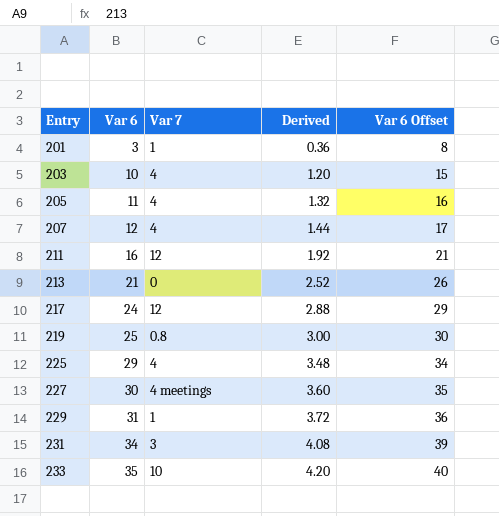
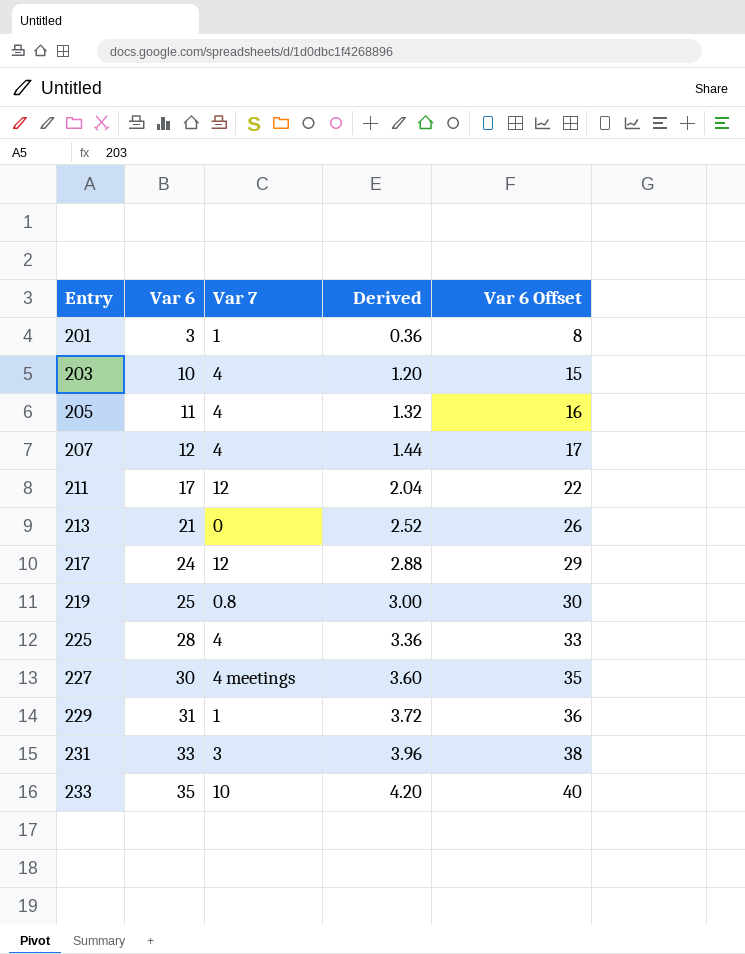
211 | Var 6: 16 -> 17
211 | Derived: 1.92 -> 2.04
211 | Var 6 Offset: 21 -> 22
225 | Var 6: 29 -> 28
225 | Derived: 3.48 -> 3.36
225 | Var 6 Offset: 34 -> 33
231 | Var 6: 34 -> 33
231 | Derived: 4.08 -> 3.96
231 | Var 6 Offset: 39 -> 38

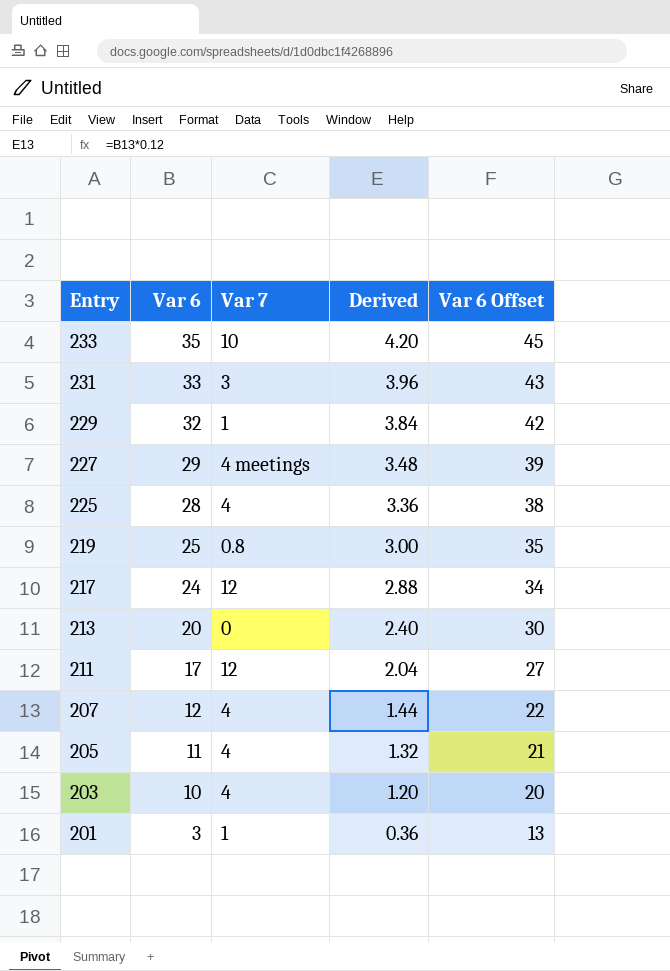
row order: Entry ascending -> Entry descending
column Var 6 Offset | formula: [Var 6] + 5 -> [Var 6] + 10
229 | Var 6: 31 -> 32
229 | Derived: 3.72 -> 3.84
227 | Var 6: 30 -> 29
227 | Derived: 3.60 -> 3.48
213 | Var 6: 21 -> 20
213 | Derived: 2.52 -> 2.40

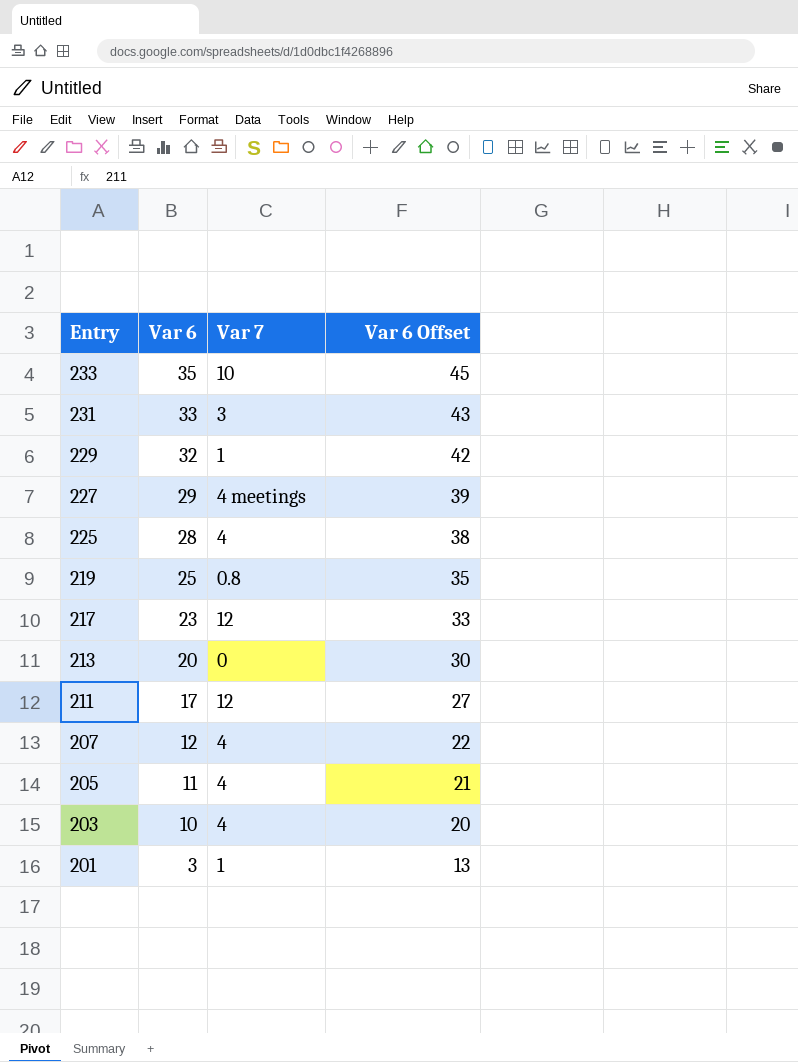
column Derived | formula: [Var 6] * 0.12 -> none
217 | Var 6: 24 -> 23
217 | Var 6 Offset: 34 -> 33

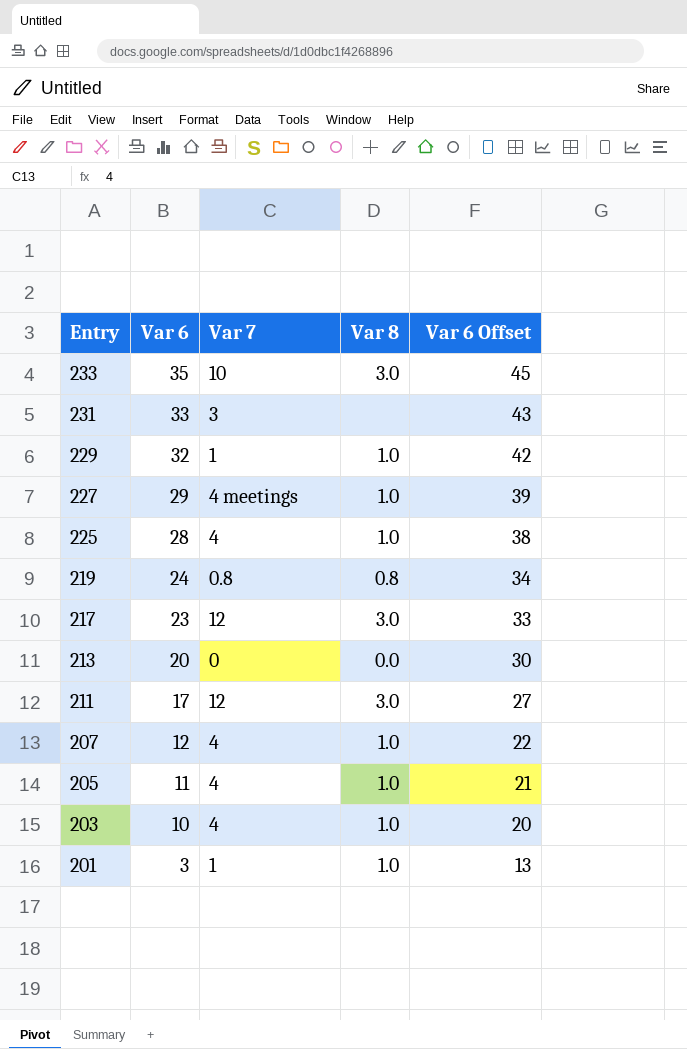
column Var 8 | position: none -> 4
219 | Var 6: 25 -> 24
219 | Var 6 Offset: 35 -> 34

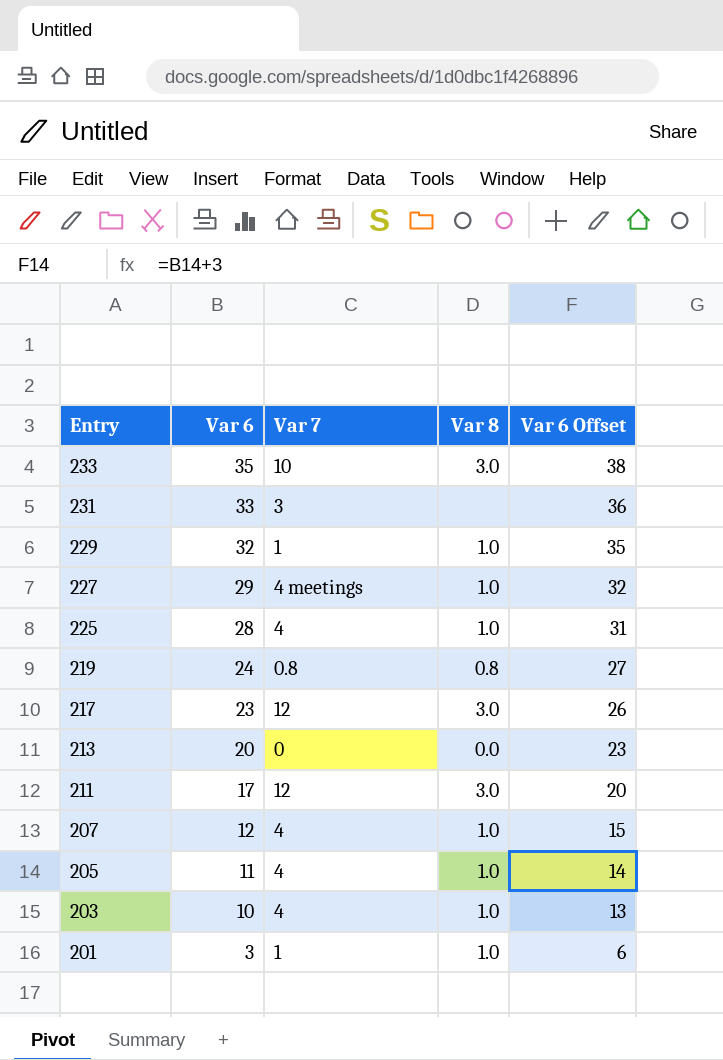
column Var 6 Offset | formula: [Var 6] + 10 -> [Var 6] + 3

